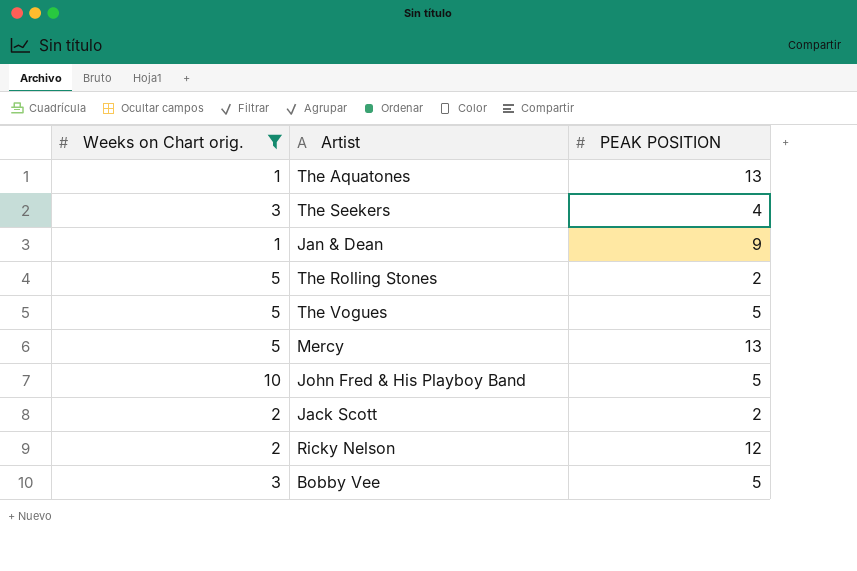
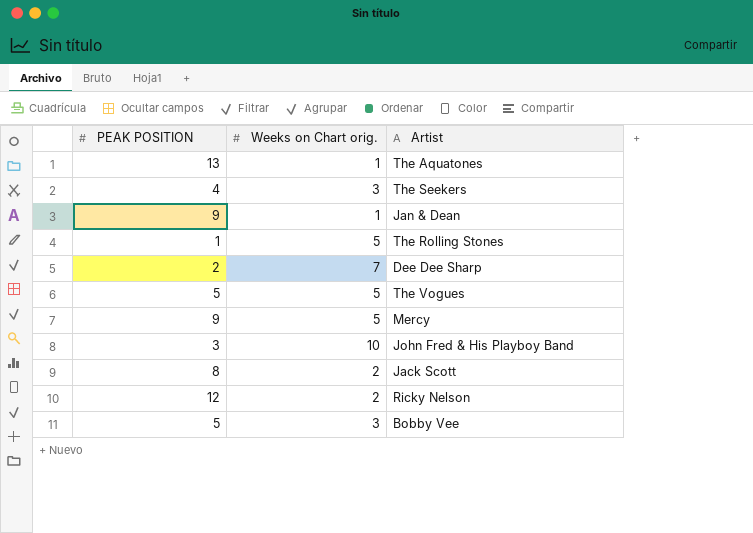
filter: Weeks on Chart orig. != 7 -> none
column PEAK POSITION | position: 3 -> 1
The Rolling Stones | PEAK POSITION: 2 -> 1
Mercy | PEAK POSITION: 13 -> 9
John Fred & His Playboy Band | PEAK POSITION: 5 -> 3
Jack Scott | PEAK POSITION: 2 -> 8

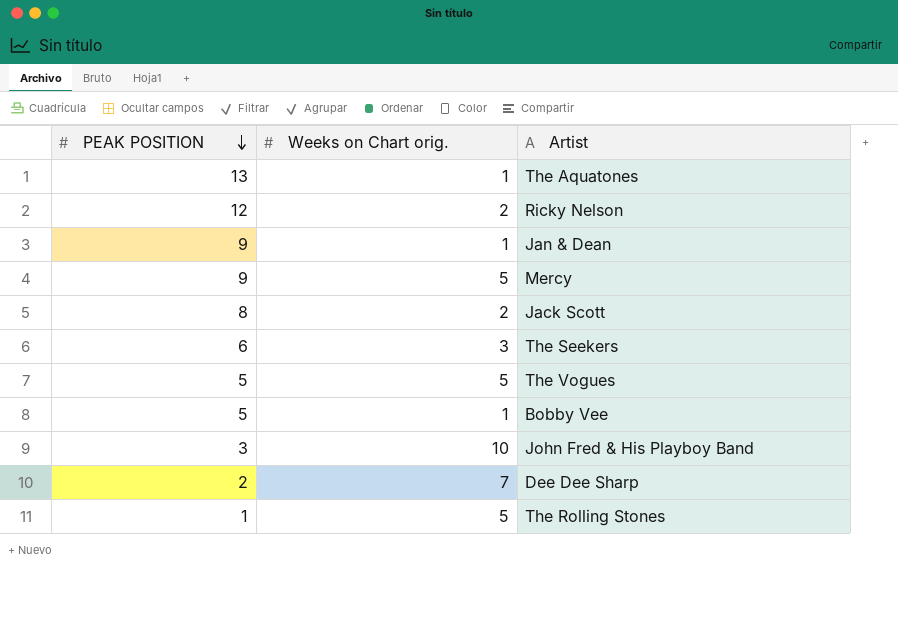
row order: none -> PEAK POSITION descending
The Seekers | PEAK POSITION: 4 -> 6
Bobby Vee | Weeks on Chart orig.: 3 -> 1

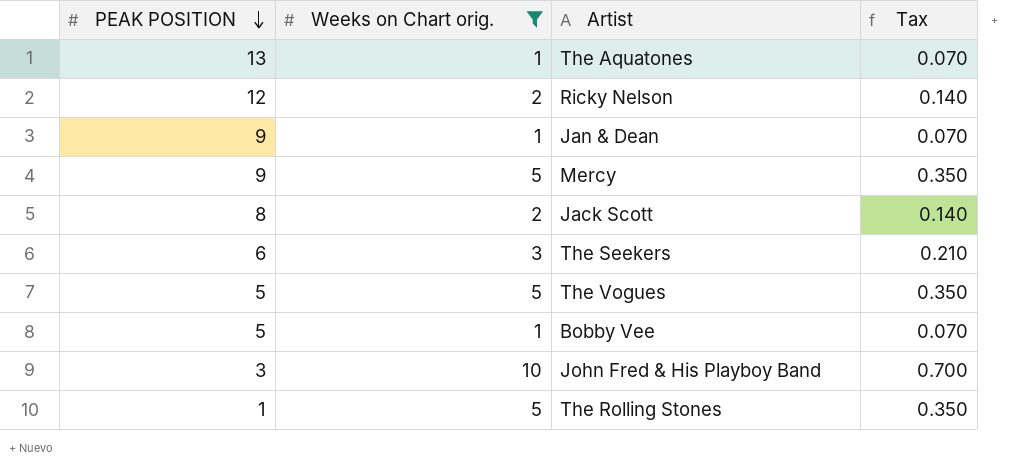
filter: none -> Weeks on Chart orig. != 7
column Tax | formula: none -> [Weeks on Chart orig.] * 0.07

